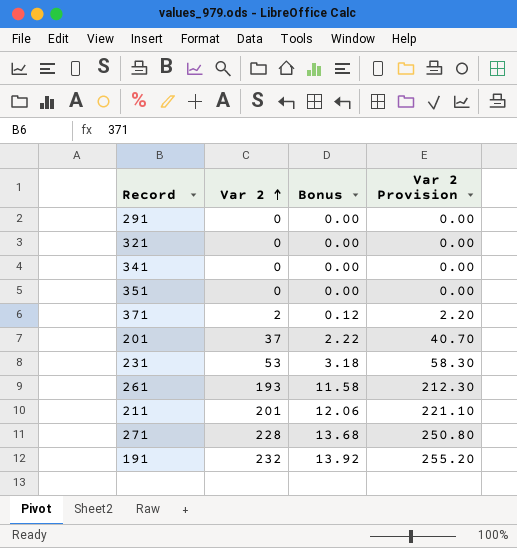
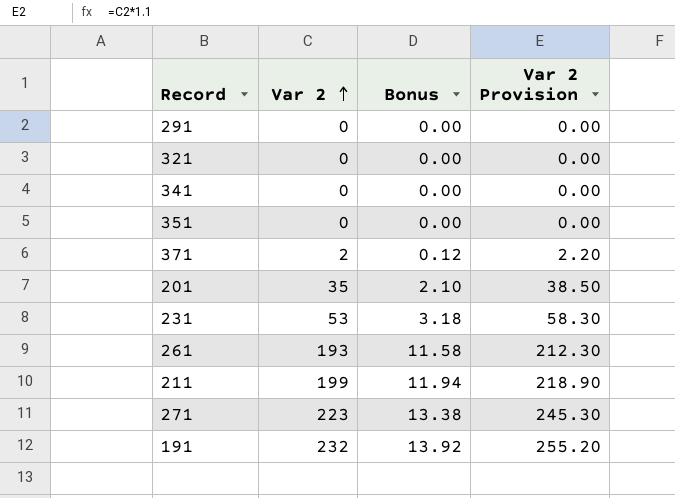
201 | Var 2: 37 -> 35
201 | Bonus: 2.22 -> 2.10
201 | Var 2 Provision: 40.70 -> 38.50
211 | Var 2: 201 -> 199
211 | Bonus: 12.06 -> 11.94
211 | Var 2 Provision: 221.10 -> 218.90
271 | Var 2: 228 -> 223
271 | Bonus: 13.68 -> 13.38
271 | Var 2 Provision: 250.80 -> 245.30

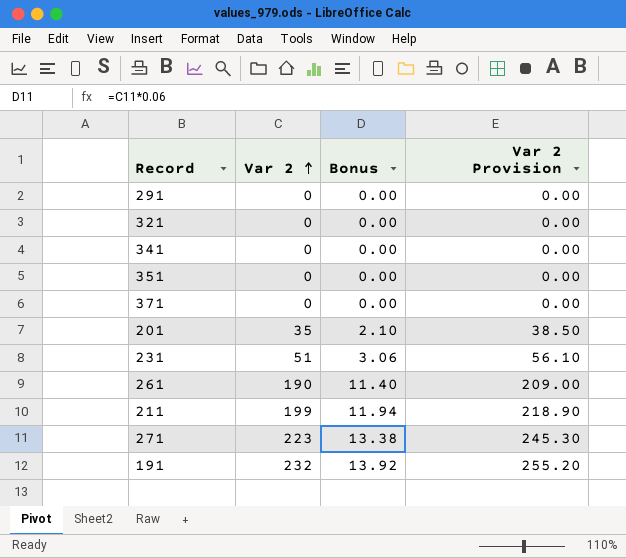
371 | Var 2: 2 -> 0
371 | Bonus: 0.12 -> 0.00
371 | Var 2 Provision: 2.20 -> 0.00
231 | Var 2: 53 -> 51
231 | Bonus: 3.18 -> 3.06
231 | Var 2 Provision: 58.30 -> 56.10
261 | Var 2: 193 -> 190
261 | Bonus: 11.58 -> 11.40
261 | Var 2 Provision: 212.30 -> 209.00

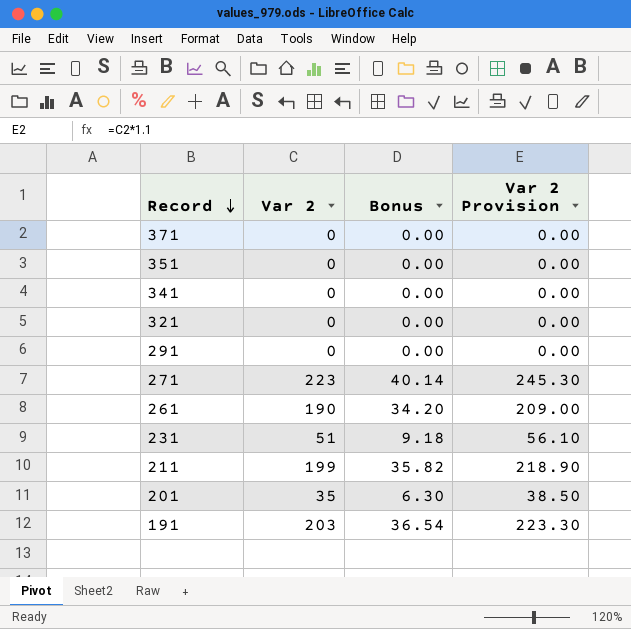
row order: Var 2 ascending -> Record descending
column Bonus | formula: [Var 2] * 0.06 -> [Var 2] * 0.18
191 | Var 2: 232 -> 203
191 | Var 2 Provision: 255.20 -> 223.30

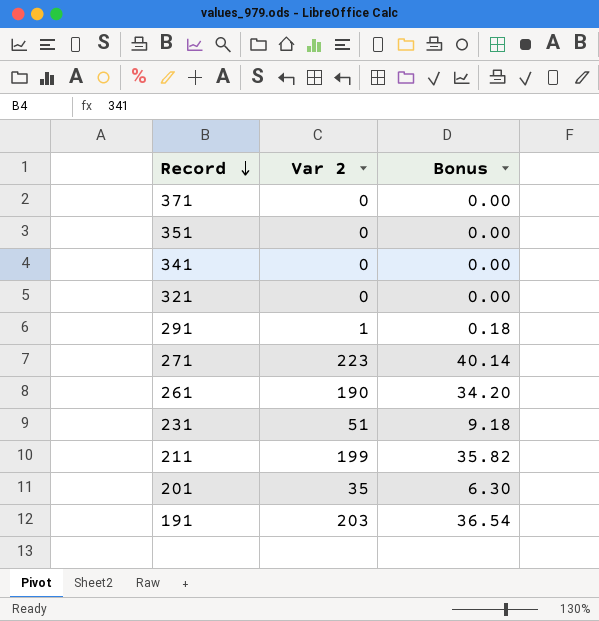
column Var 2 Provision | formula: [Var 2] * 1.1 -> none
291 | Var 2: 0 -> 1
291 | Bonus: 0.00 -> 0.18

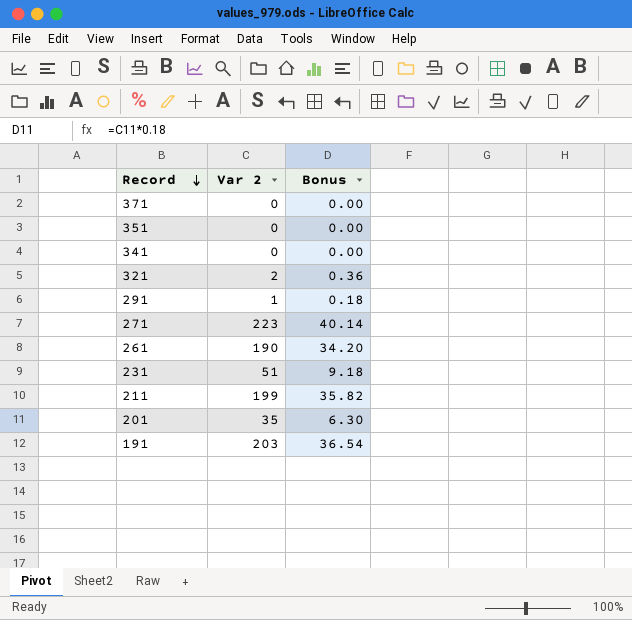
321 | Var 2: 0 -> 2
321 | Bonus: 0.00 -> 0.36

